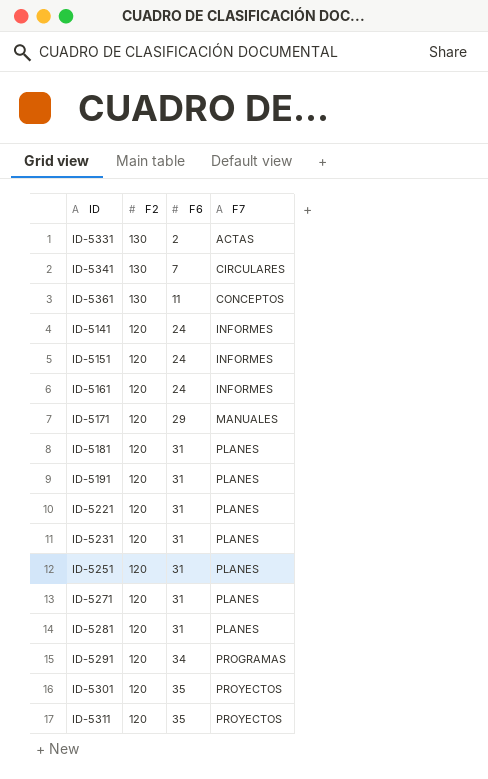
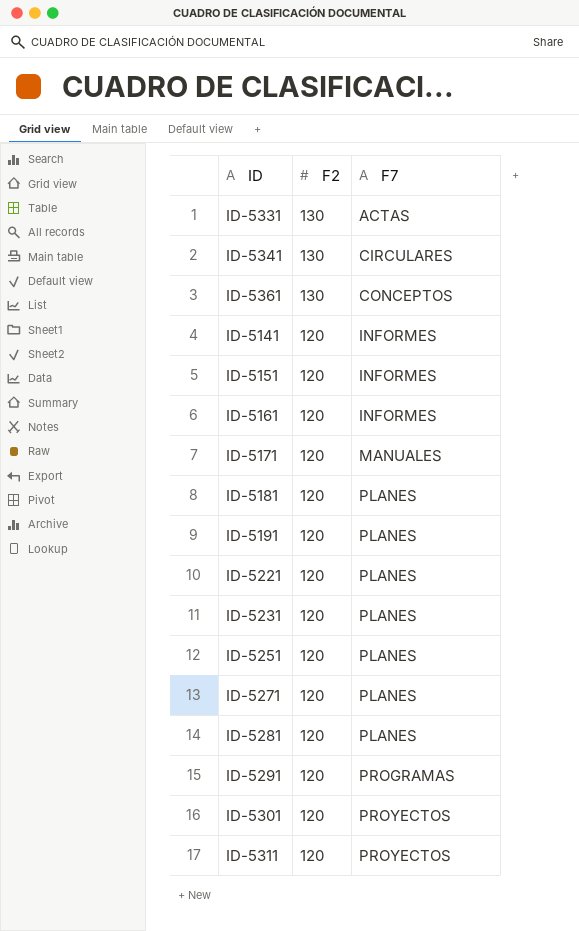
column F6 | position: 3 -> none

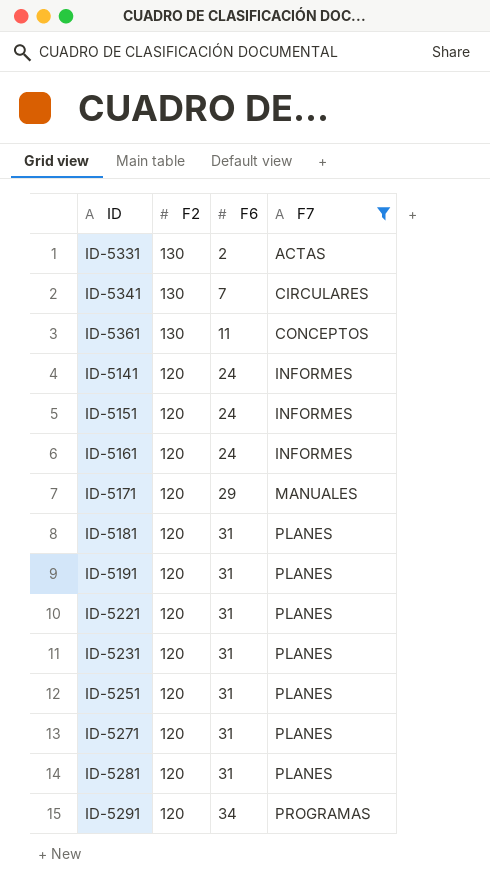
filter: none -> F7 != PROYECTOS
column F6 | position: none -> 3

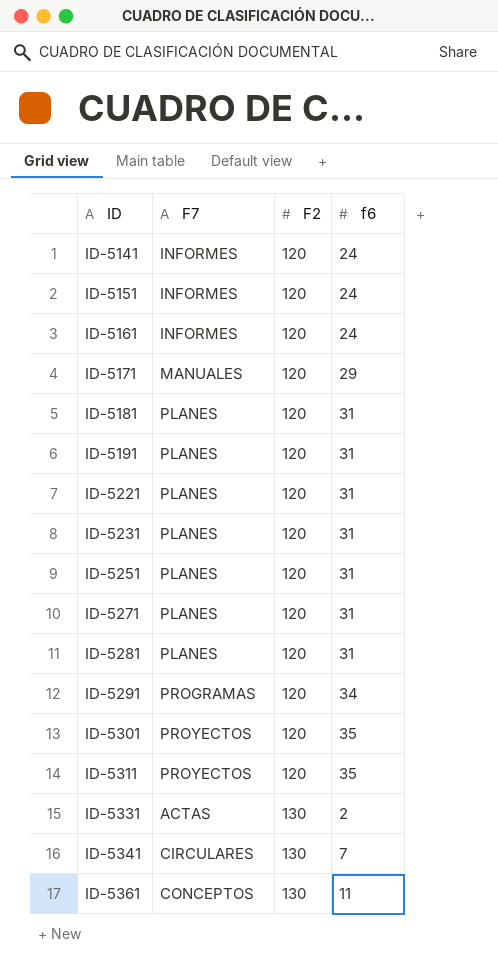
filter: F7 != PROYECTOS -> none
row order: F2 descending -> ID ascending
column F7 | position: 4 -> 2
column name: F6 -> f6

